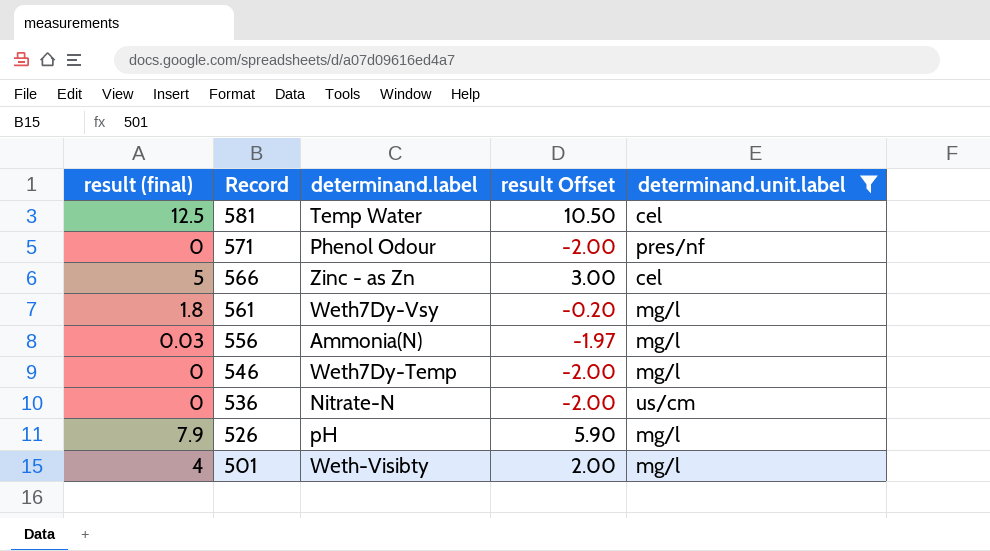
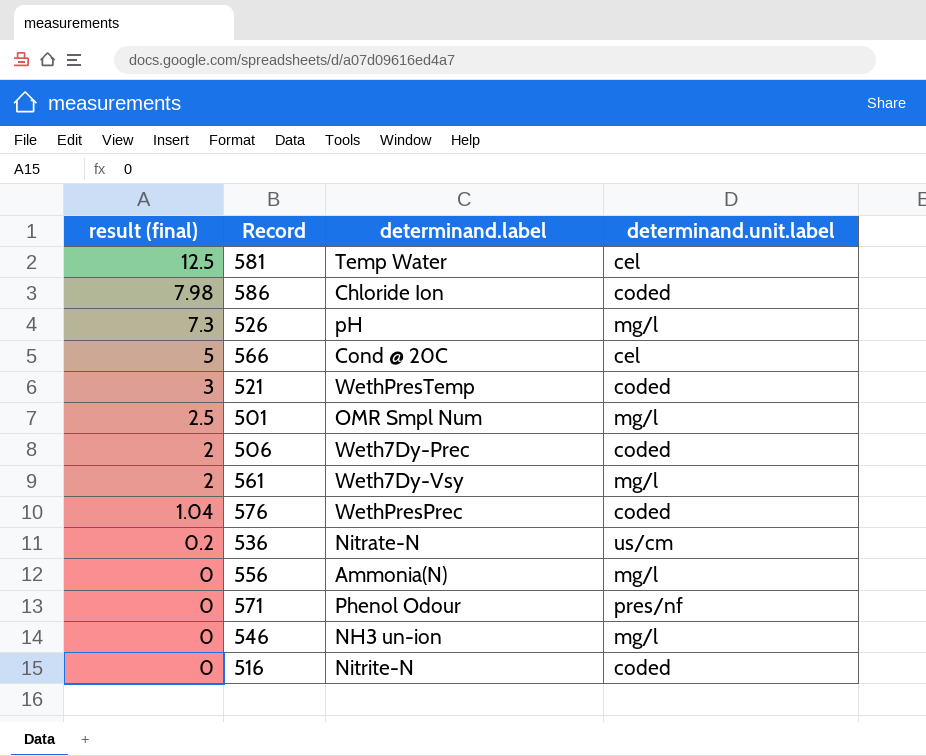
filter: determinand.unit.label != coded -> none
row order: Record descending -> result (final) descending
column result Offset | formula: [result (final)] - 2 -> none
526 | result (final): 7.9 -> 7.3
566 | determinand.label: Zinc - as Zn -> Cond @ 20C
501 | result (final): 4 -> 2.5
501 | determinand.label: Weth-Visibty -> OMR Smpl Num
561 | result (final): 1.8 -> 2
536 | result (final): 0 -> 0.2
556 | result (final): 0.03 -> 0
546 | determinand.label: Weth7Dy-Temp -> NH3 un-ion

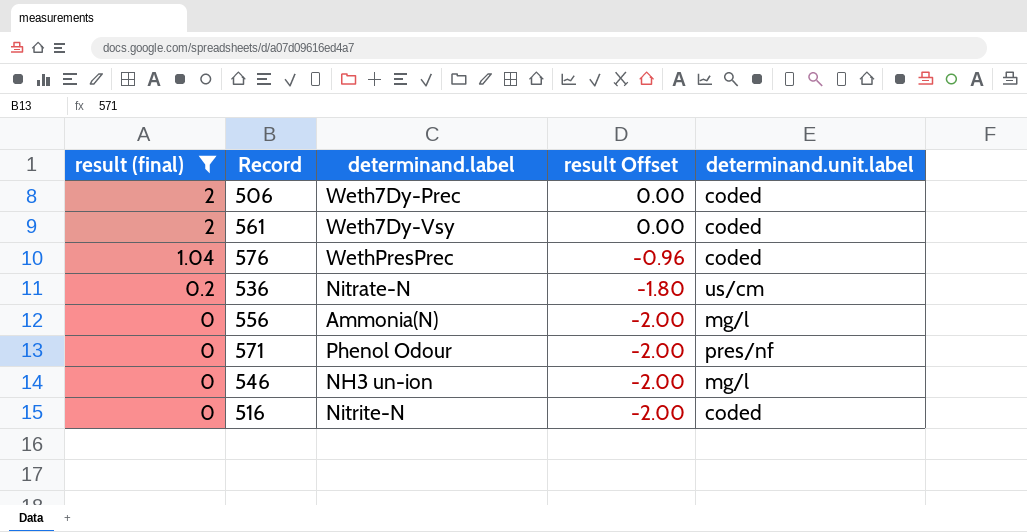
filter: none -> result (final) <= 2
column result Offset | formula: none -> [result (final)] - 2
561 | determinand.unit.label: mg/l -> coded

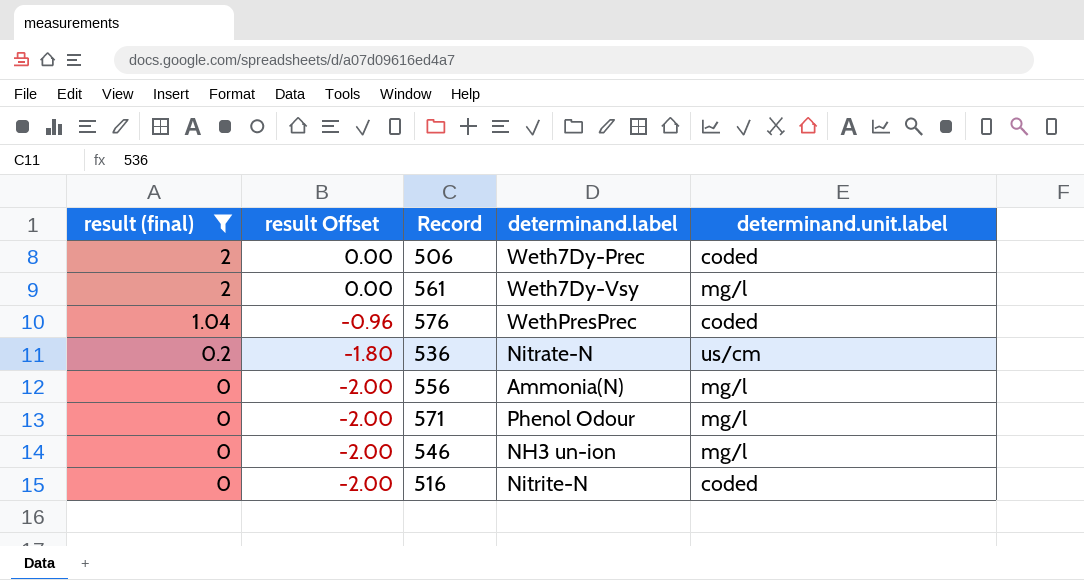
column result Offset | position: 4 -> 2
561 | determinand.unit.label: coded -> mg/l
571 | determinand.unit.label: pres/nf -> mg/l

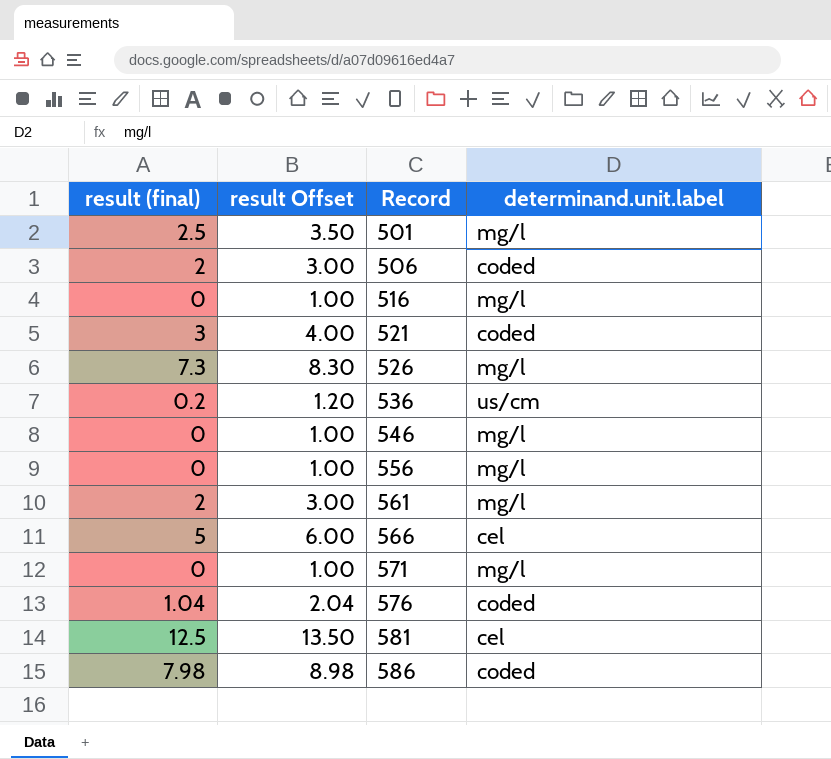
filter: result (final) <= 2 -> none
row order: result (final) descending -> Record ascending
column determinand.label | position: 4 -> none
column result Offset | formula: [result (final)] - 2 -> [result (final)] + 1
516 | determinand.unit.label: coded -> mg/l

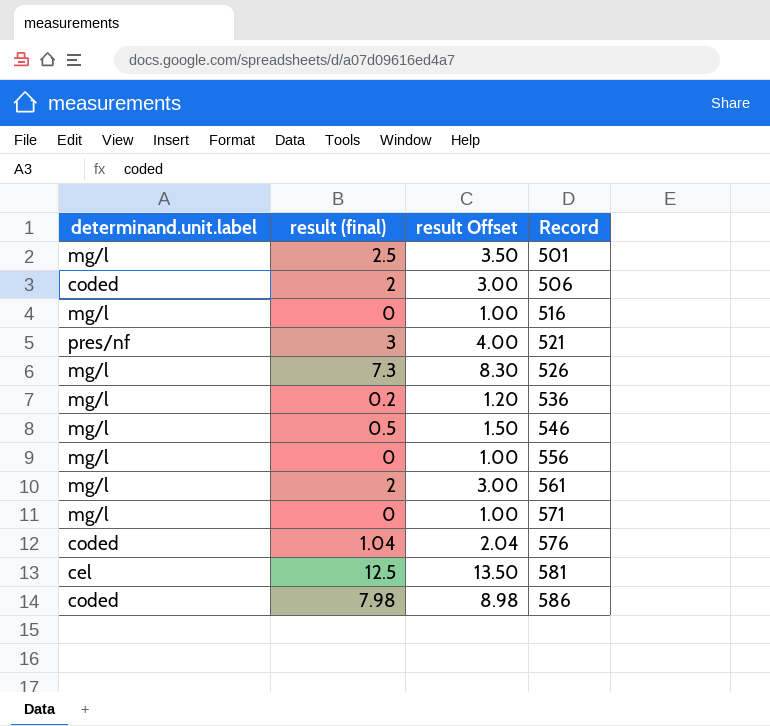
column determinand.unit.label | position: 4 -> 1
row 566: 5 | 6.00 | cel -> none
521 | determinand.unit.label: coded -> pres/nf
536 | determinand.unit.label: us/cm -> mg/l
546 | result (final): 0 -> 0.5
546 | result Offset: 1.00 -> 1.50

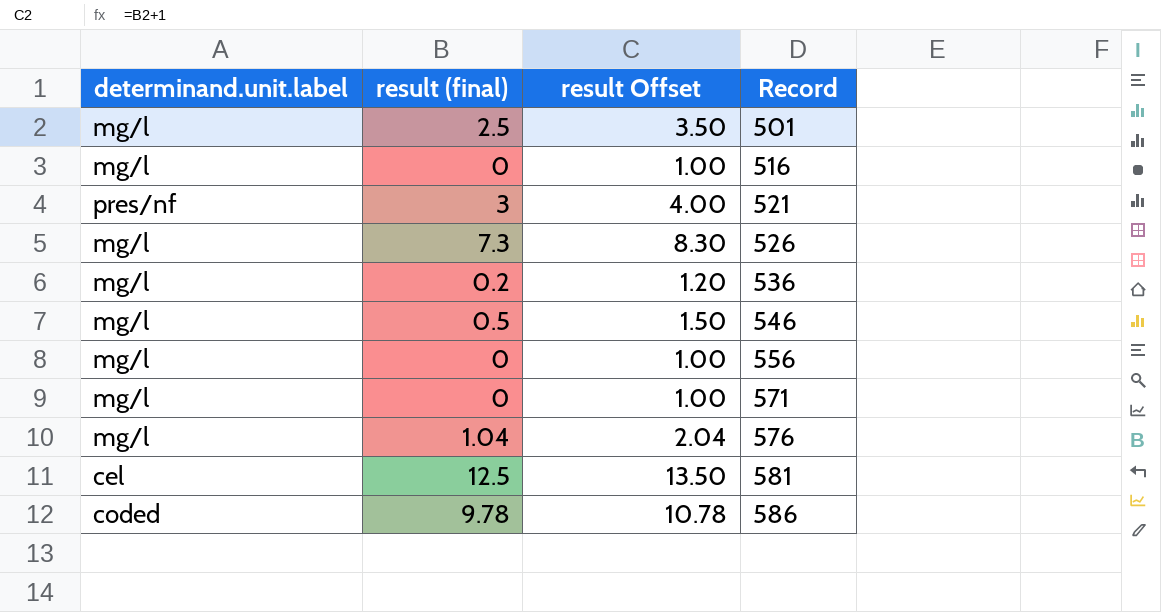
row 506: coded | 2 | 3.00 -> none
row 561: mg/l | 2 | 3.00 -> none
576 | determinand.unit.label: coded -> mg/l
586 | result (final): 7.98 -> 9.78
586 | result Offset: 8.98 -> 10.78

